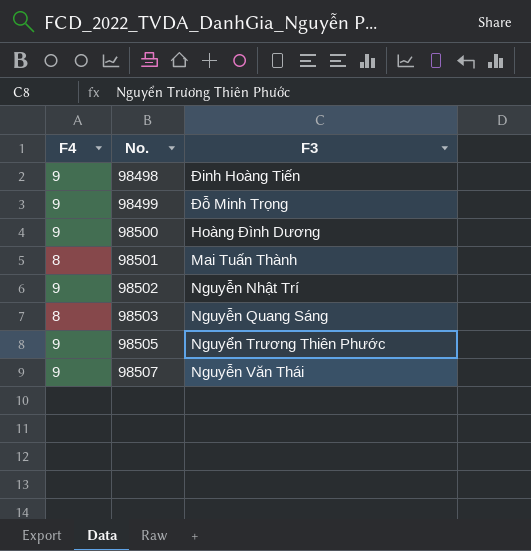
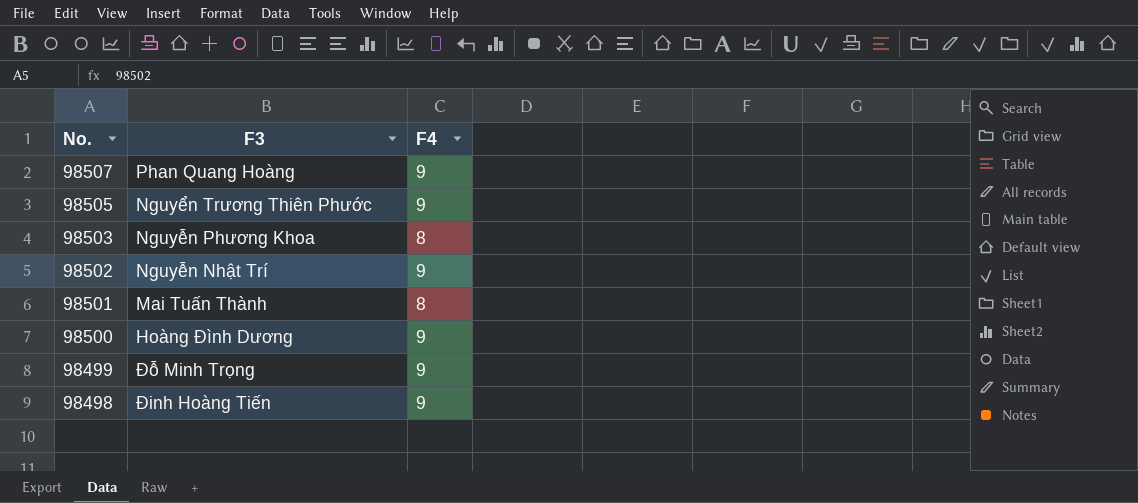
row order: No. ascending -> No. descending
column F4 | position: 1 -> 3
98507 | F3: Nguyễn Văn Thái -> Phan Quang Hoàng
98503 | F3: Nguyễn Quang Sáng -> Nguyễn Phương Khoa

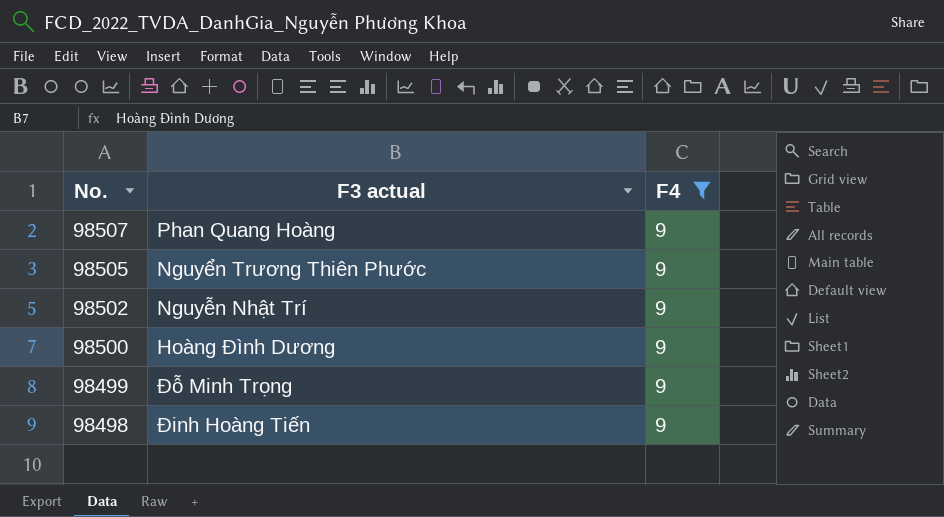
filter: none -> F4 = 9
column name: F3 -> F3 actual

